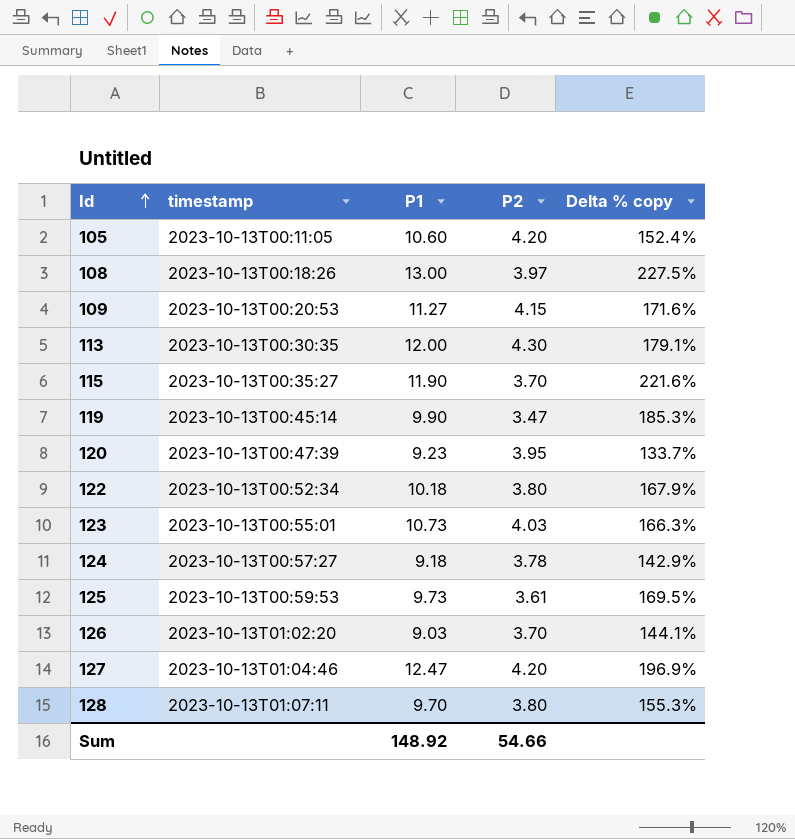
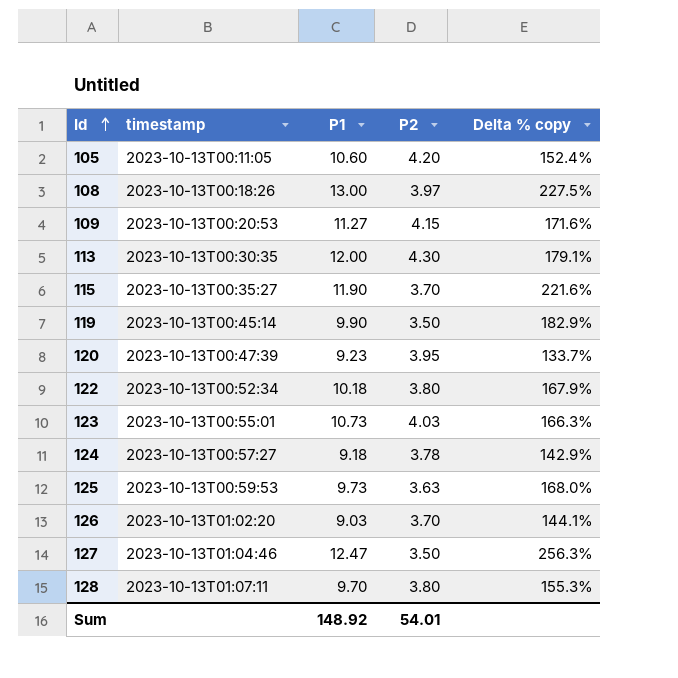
119 | P2: 3.47 -> 3.50
119 | Delta % copy: 185.3% -> 182.9%
125 | P2: 3.61 -> 3.63
125 | Delta % copy: 169.5% -> 168.0%
127 | P2: 4.20 -> 3.50
127 | Delta % copy: 196.9% -> 256.3%
Sum | P2: 54.66 -> 54.01

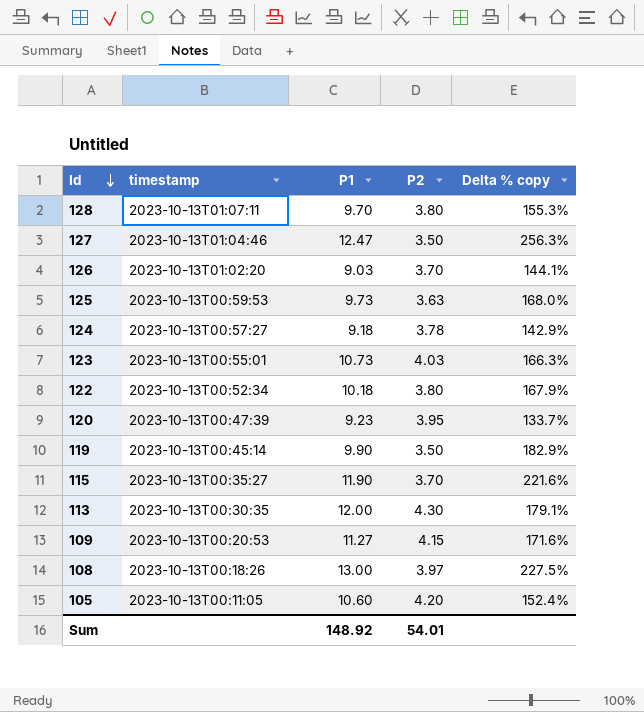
row order: Id ascending -> Id descending

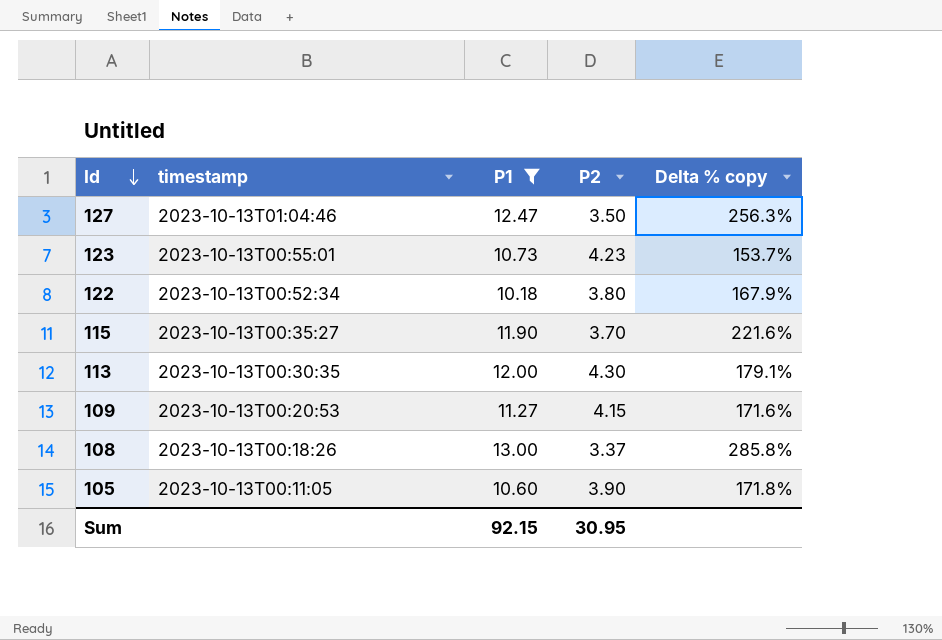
filter: none -> P1 >= 10.18
123 | P2: 4.03 -> 4.23
123 | Delta % copy: 166.3% -> 153.7%
108 | P2: 3.97 -> 3.37
108 | Delta % copy: 227.5% -> 285.8%
105 | P2: 4.20 -> 3.90
105 | Delta % copy: 152.4% -> 171.8%
Sum | P1: 148.92 -> 92.15
Sum | P2: 54.01 -> 30.95

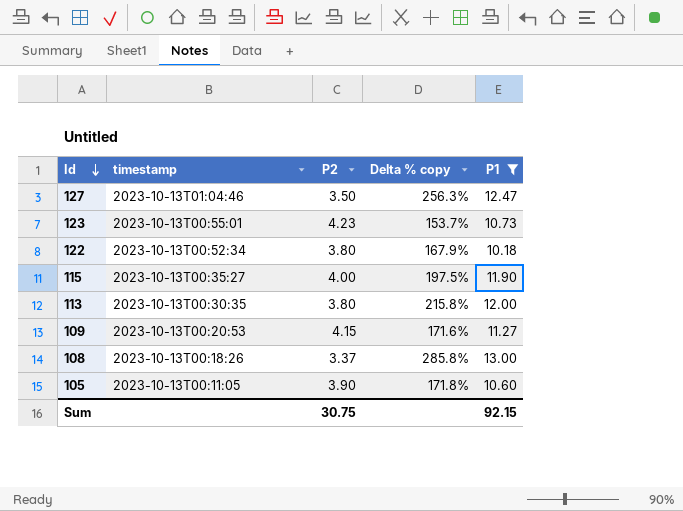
column P1 | position: 3 -> 5
115 | P2: 3.70 -> 4.00
115 | Delta % copy: 221.6% -> 197.5%
113 | P2: 4.30 -> 3.80
113 | Delta % copy: 179.1% -> 215.8%
Sum | P2: 30.95 -> 30.75

